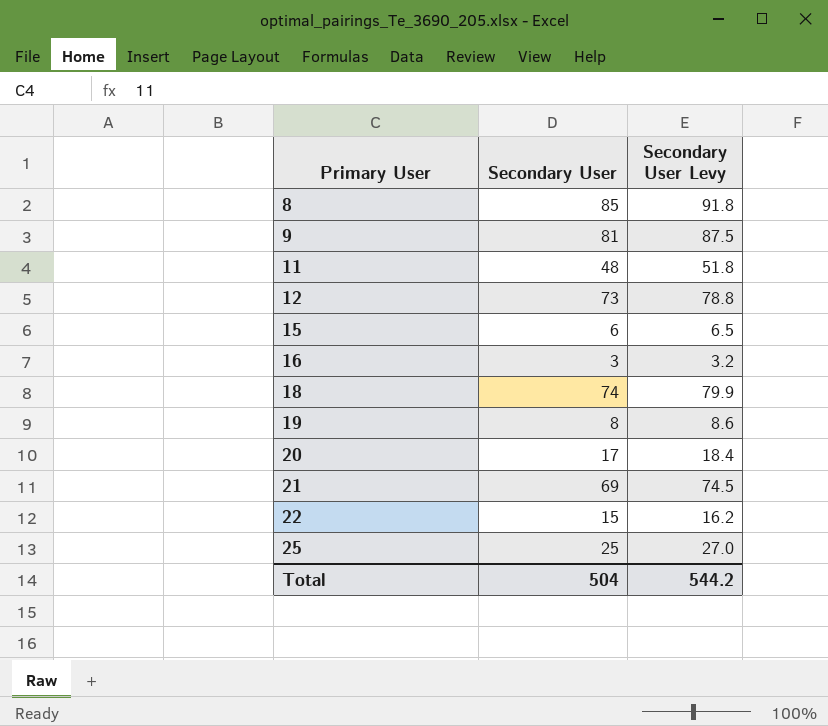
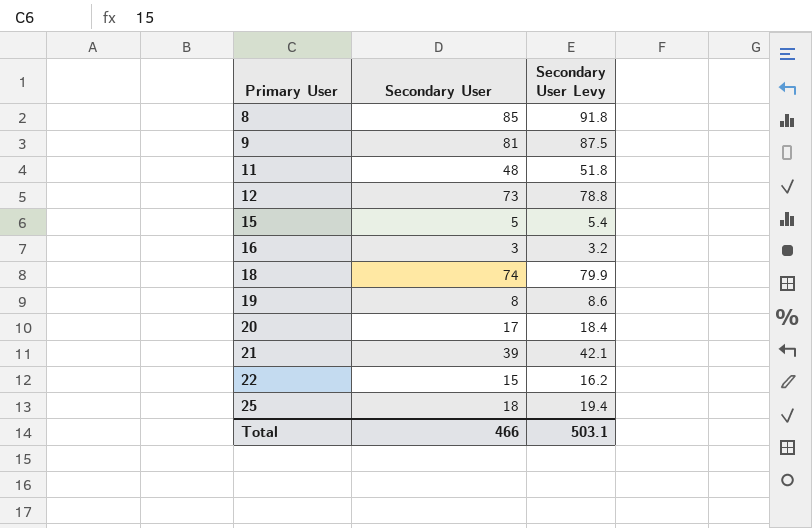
15 | Secondary User: 6 -> 5
15 | Secondary User Levy: 6.5 -> 5.4
21 | Secondary User: 69 -> 39
21 | Secondary User Levy: 74.5 -> 42.1
25 | Secondary User: 25 -> 18
25 | Secondary User Levy: 27.0 -> 19.4
Total | Secondary User: 504 -> 466
Total | Secondary User Levy: 544.2 -> 503.1

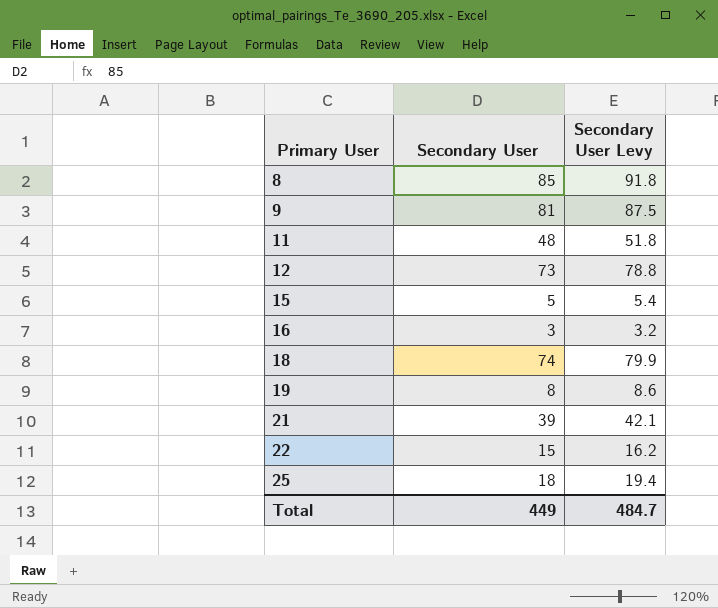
row 20: 17 | 18.4 -> none
Total | Secondary User: 466 -> 449
Total | Secondary User Levy: 503.1 -> 484.7

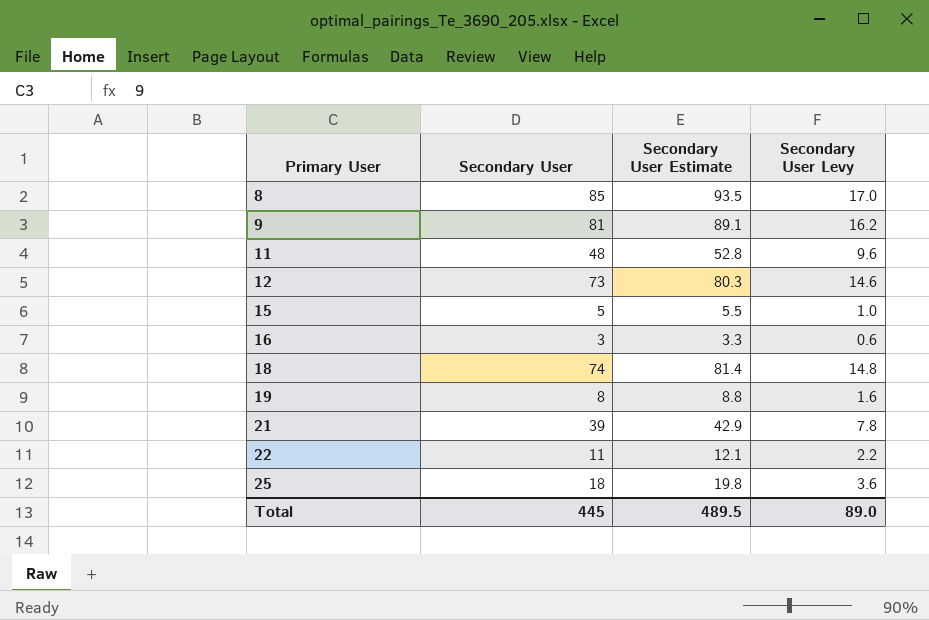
column Secondary User Estimate | formula: none -> [Secondary User] * 1.1
column Secondary User Levy | formula: [Secondary User] * 1.08 -> [Secondary User] * 0.2
22 | Secondary User: 15 -> 11
Total | Secondary User: 449 -> 445
Total | Secondary User Levy: 484.7 -> 89.0

